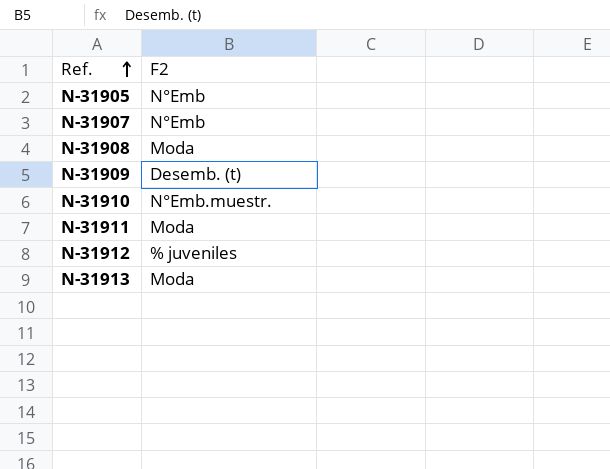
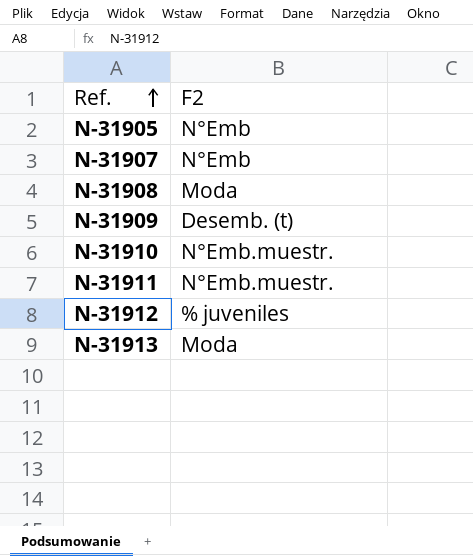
N-31911 | F2: Moda -> N°Emb.muestr.

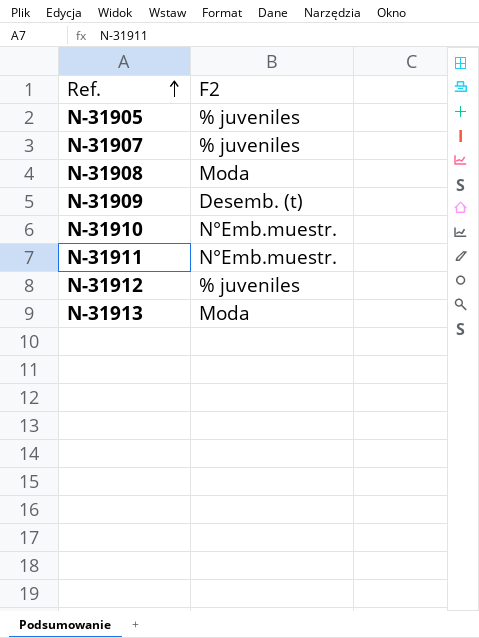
N-31905 | F2: N°Emb -> % juveniles
N-31907 | F2: N°Emb -> % juveniles

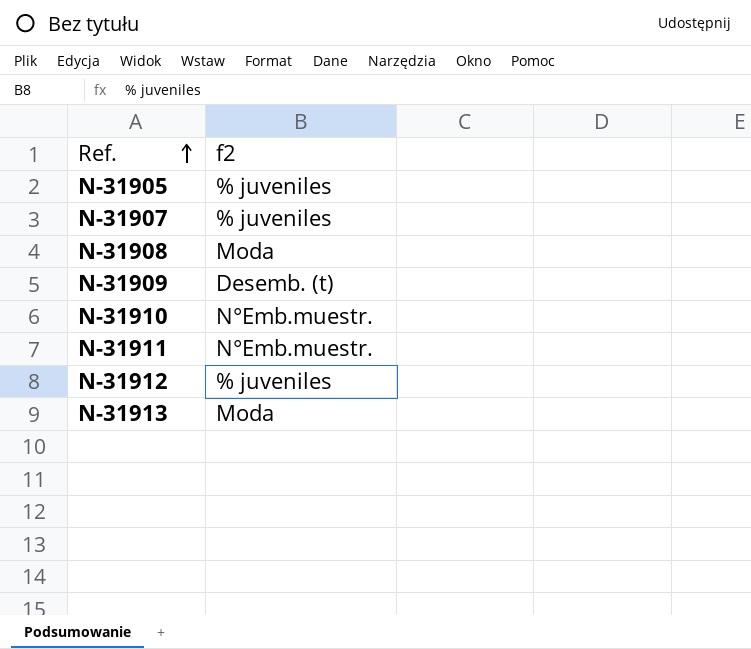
column name: F2 -> f2

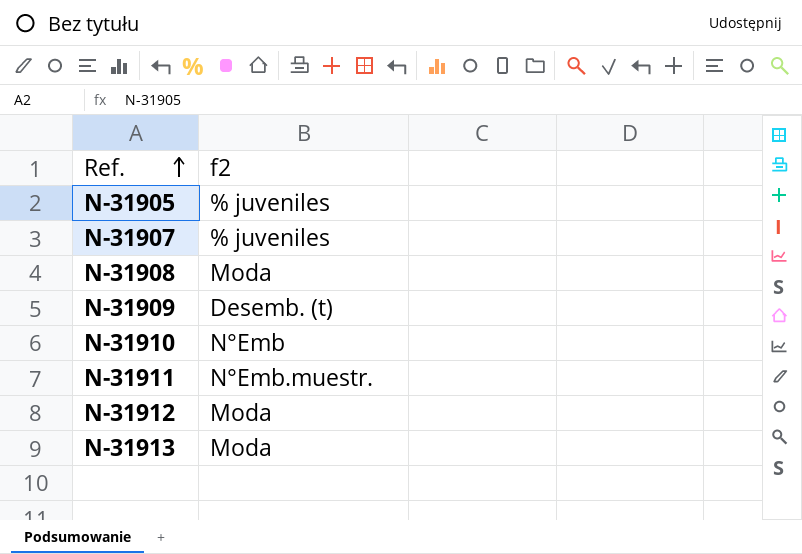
N-31910 | f2: N°Emb.muestr. -> N°Emb
N-31912 | f2: % juveniles -> Moda

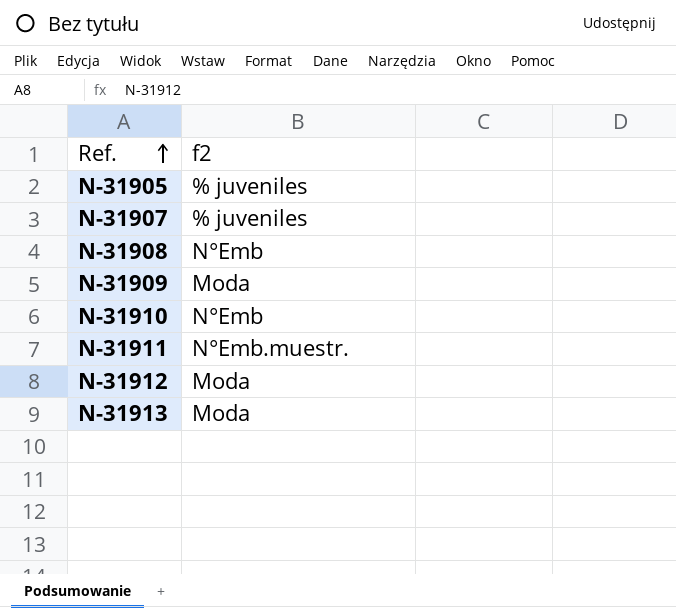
N-31908 | f2: Moda -> N°Emb
N-31909 | f2: Desemb. (t) -> Moda

